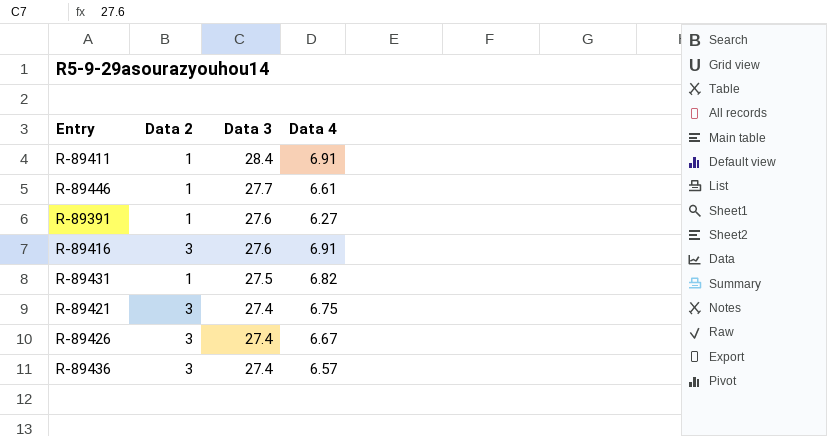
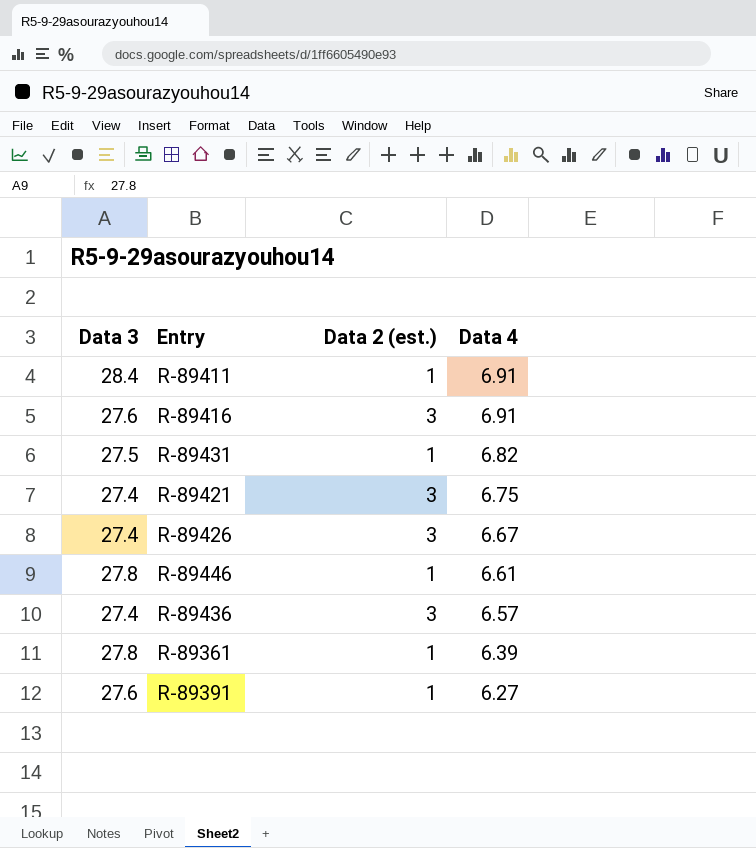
row order: Data 3 descending -> Data 4 descending
column Data 3 | position: 3 -> 1
column name: Data 2 -> Data 2 (est.)
R-89446 | Data 3: 27.7 -> 27.8
row R-89361: none -> 27.8 | 1 | 6.39

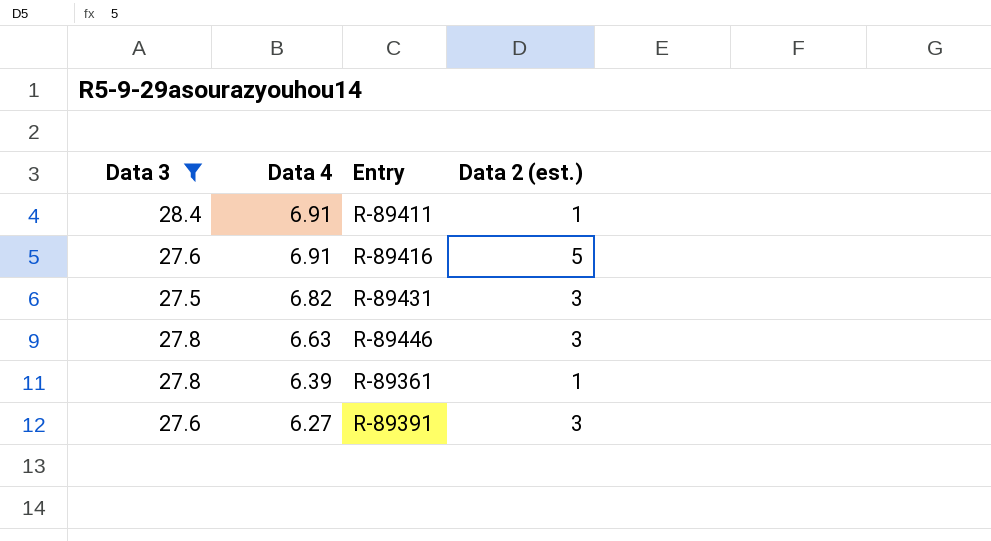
filter: none -> Data 3 != 27.4
column Data 4 | position: 4 -> 2
R-89416 | Data 2 (est.): 3 -> 5
R-89431 | Data 2 (est.): 1 -> 3
R-89446 | Data 4: 6.61 -> 6.63
R-89446 | Data 2 (est.): 1 -> 3
R-89391 | Data 2 (est.): 1 -> 3

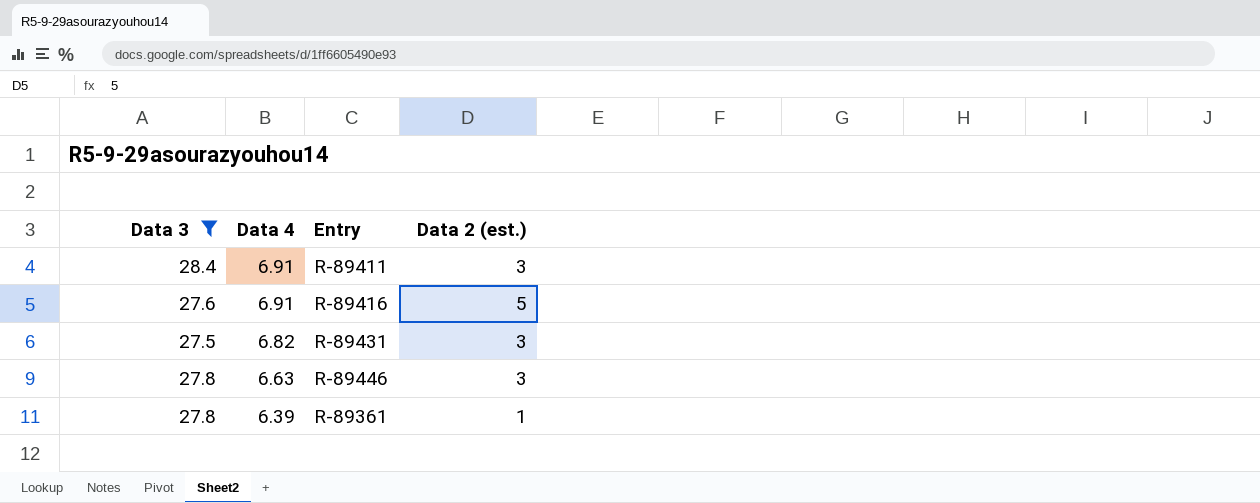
row R-89391: 27.6 | 6.27 | 3 -> none
R-89411 | Data 2 (est.): 1 -> 3

